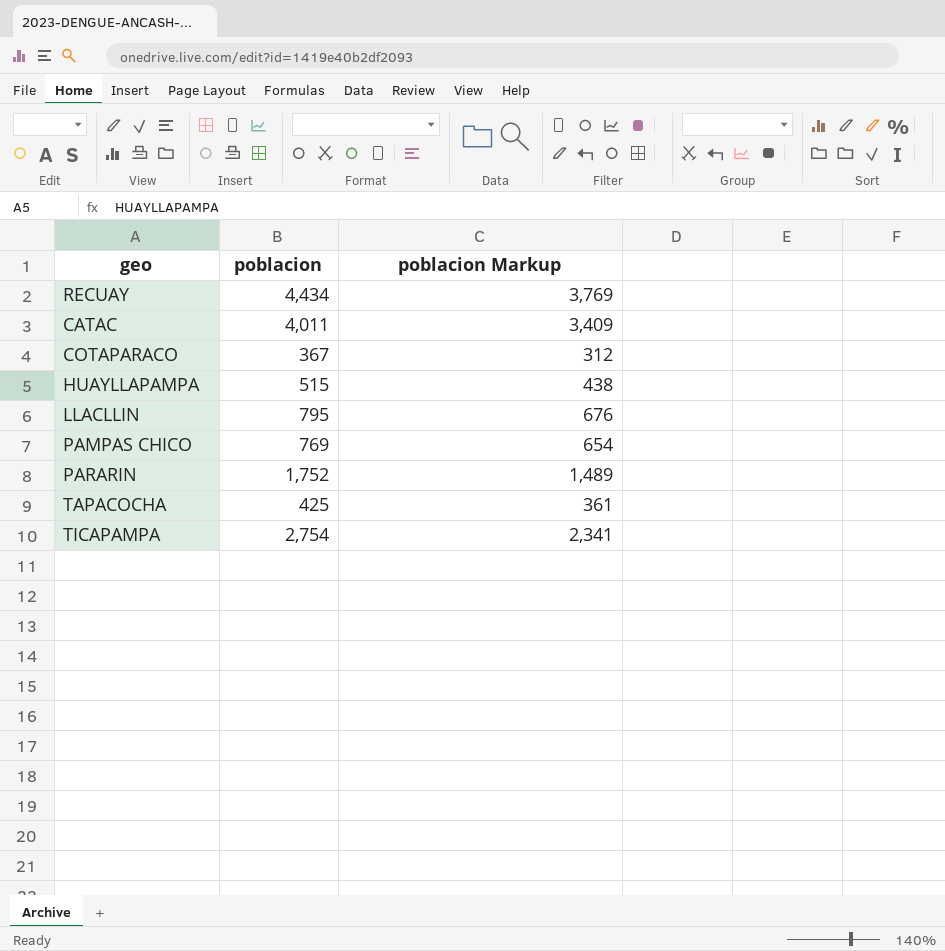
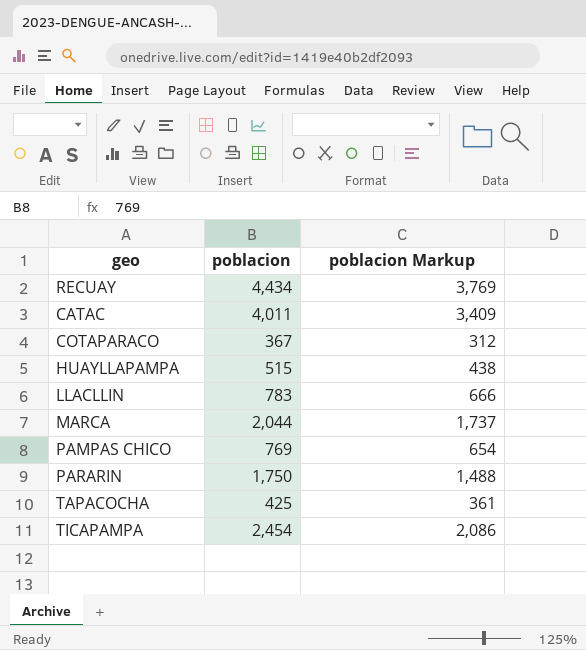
LLACLLIN | poblacion: 795 -> 783
LLACLLIN | poblacion Markup: 676 -> 666
row MARCA: none -> 2,044 | 1,737
PARARIN | poblacion: 1,752 -> 1,750
PARARIN | poblacion Markup: 1,489 -> 1,488
TICAPAMPA | poblacion: 2,754 -> 2,454
TICAPAMPA | poblacion Markup: 2,341 -> 2,086

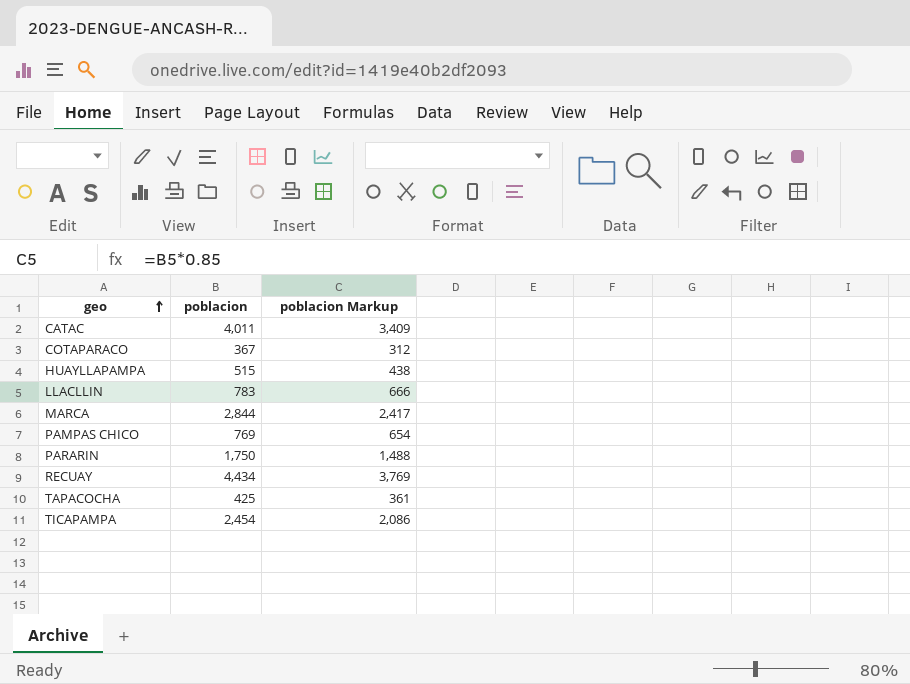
row order: none -> geo ascending
MARCA | poblacion: 2,044 -> 2,844
MARCA | poblacion Markup: 1,737 -> 2,417

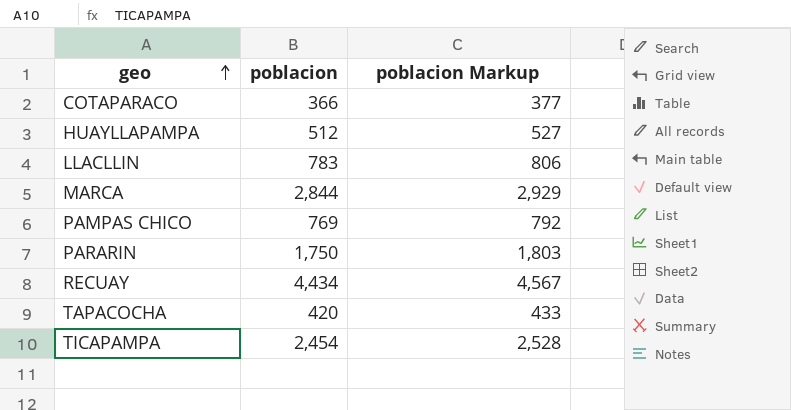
column poblacion Markup | formula: [poblacion] * 0.85 -> [poblacion] * 1.03
row CATAC: 4,011 | 3,409 -> none
COTAPARACO | poblacion: 367 -> 366
HUAYLLAPAMPA | poblacion: 515 -> 512
TAPACOCHA | poblacion: 425 -> 420

